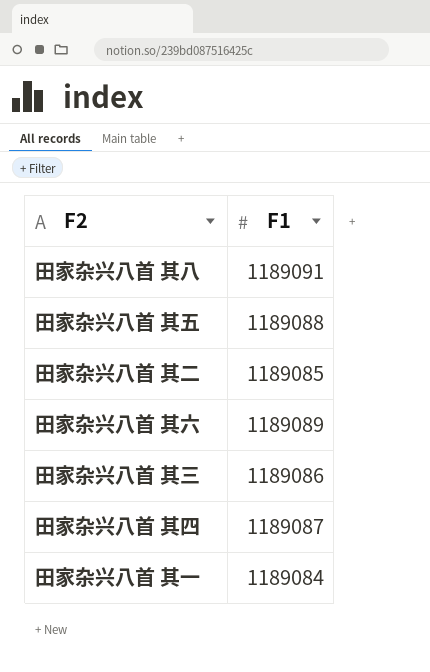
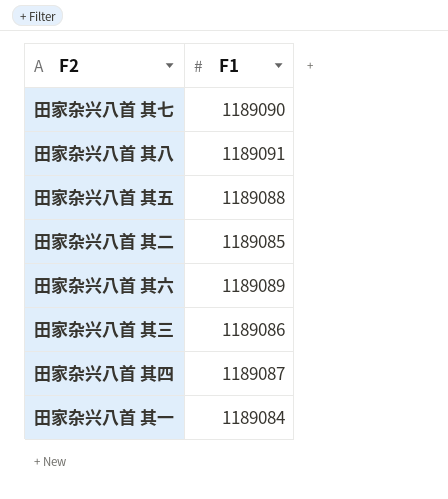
row 田家杂兴八首 其七: none -> 1189090

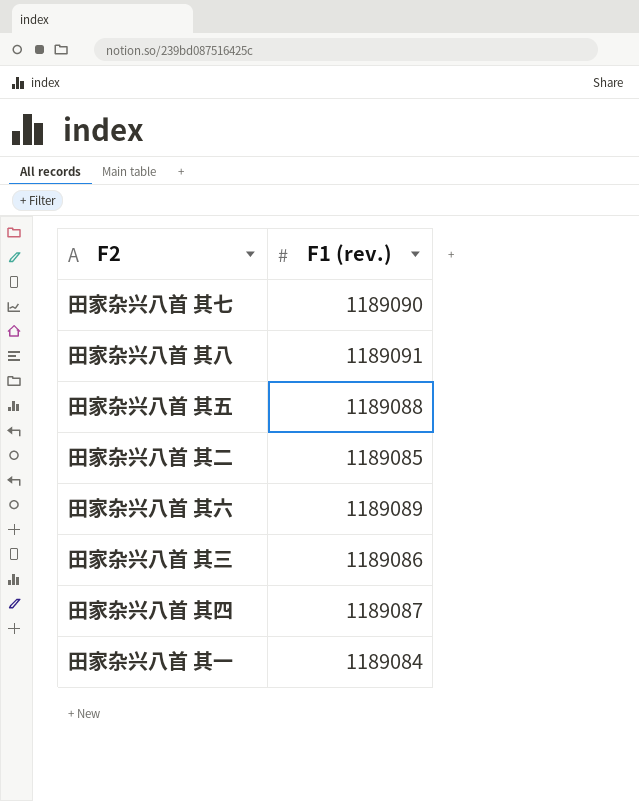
column name: F1 -> F1 (rev.)

